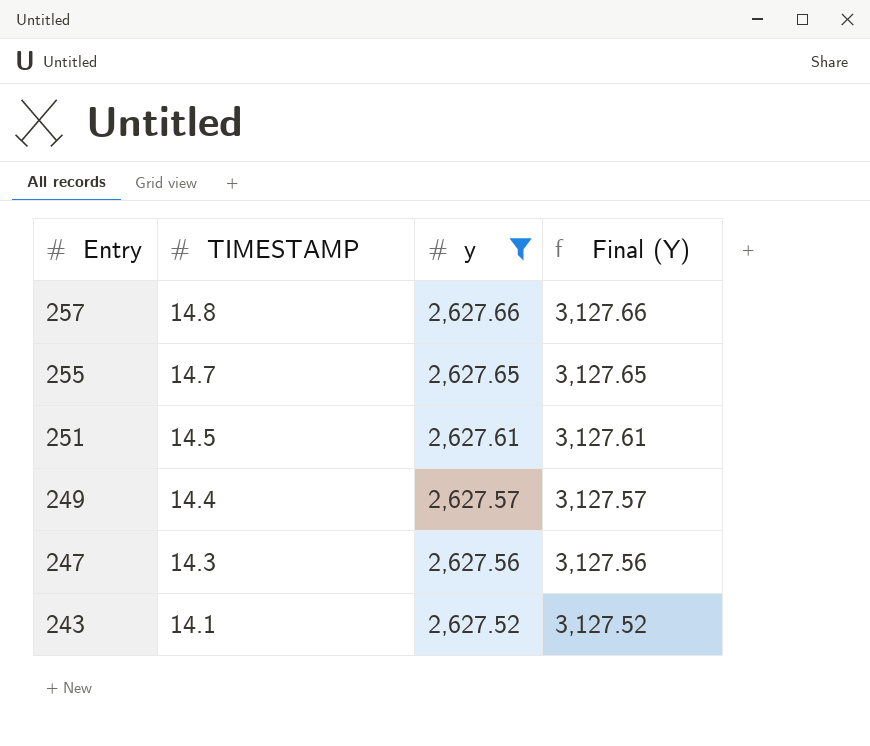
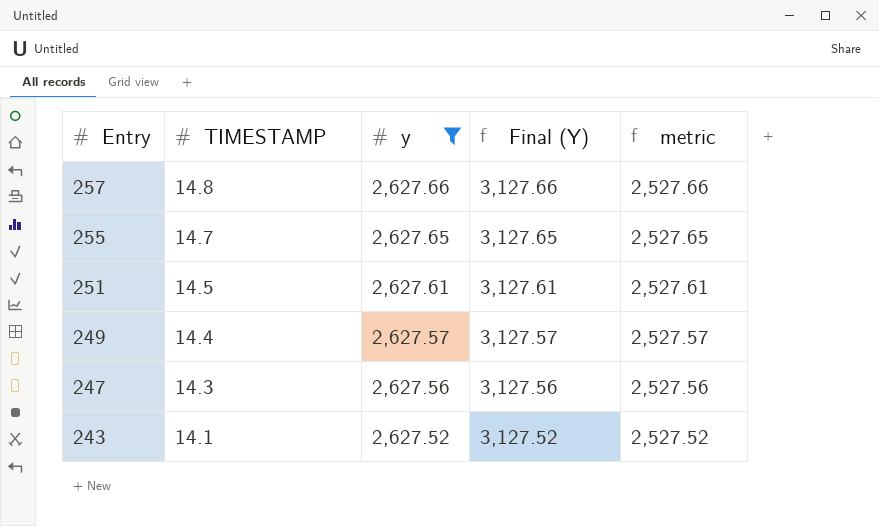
column metric | formula: none -> [y] - 100

